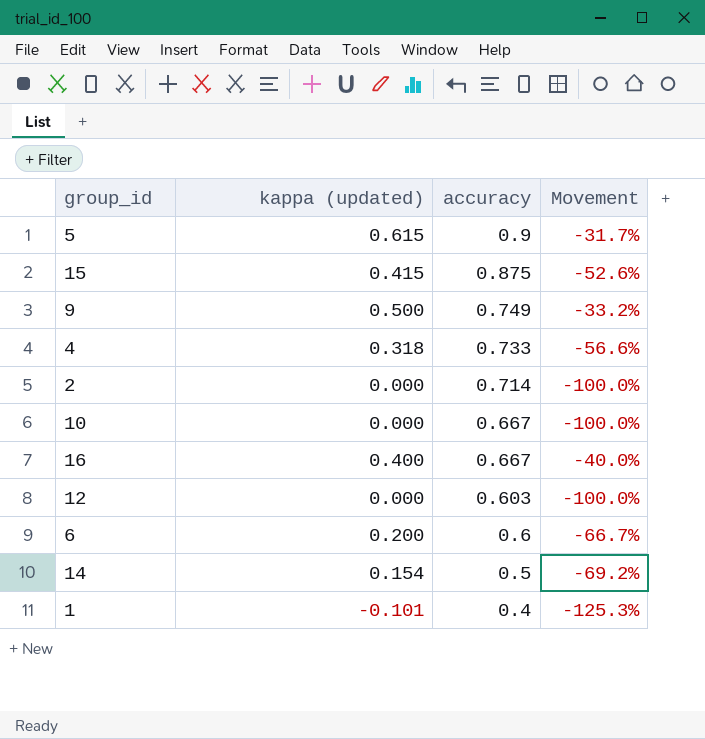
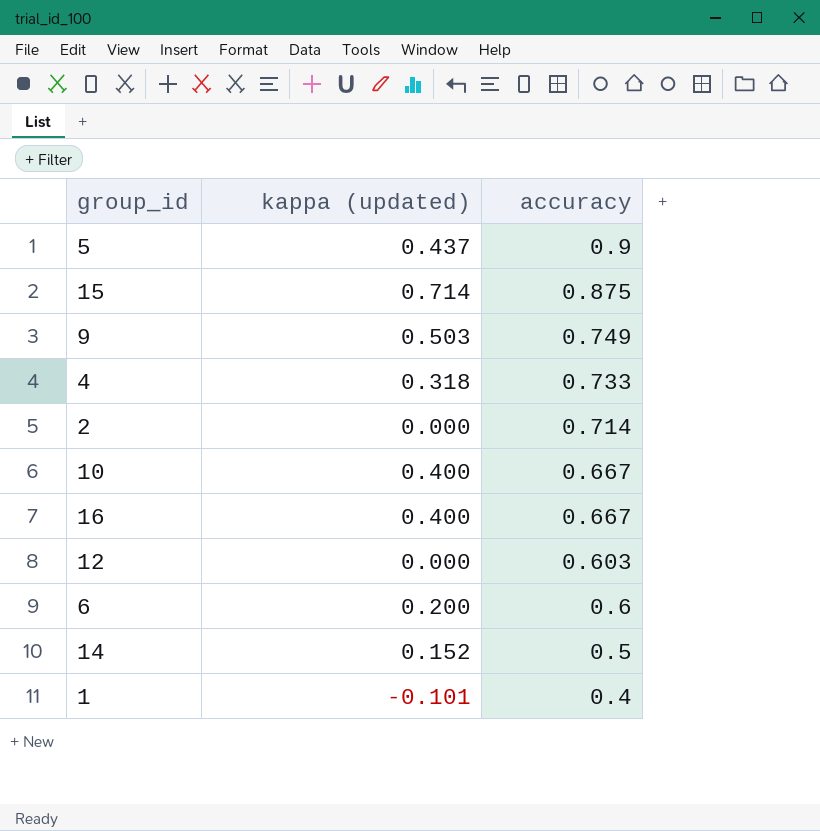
column Movement | formula: ([kappa (updated)] - [accuracy]) / [accuracy] -> none
5 | kappa (updated): 0.615 -> 0.437
15 | kappa (updated): 0.415 -> 0.714
9 | kappa (updated): 0.500 -> 0.503
10 | kappa (updated): 0.000 -> 0.400
14 | kappa (updated): 0.154 -> 0.152

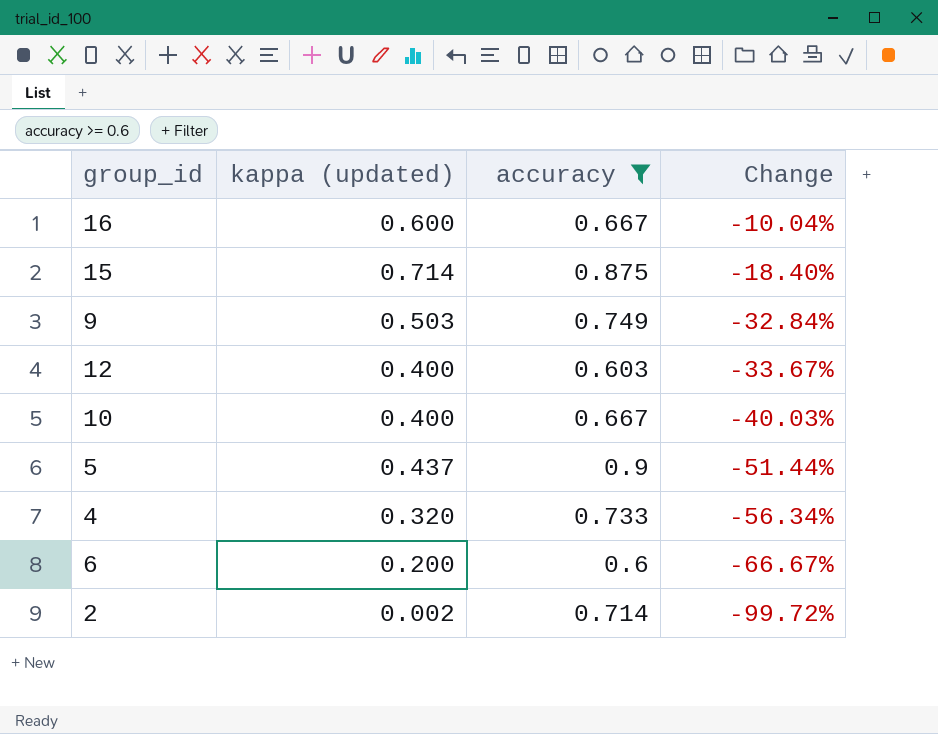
filter: none -> accuracy >= 0.6
row order: accuracy descending -> Change descending
column Change | formula: none -> ([kappa (updated)] - [accuracy]) / [accuracy]
16 | kappa (updated): 0.400 -> 0.600
12 | kappa (updated): 0.000 -> 0.400
4 | kappa (updated): 0.318 -> 0.320
2 | kappa (updated): 0.000 -> 0.002

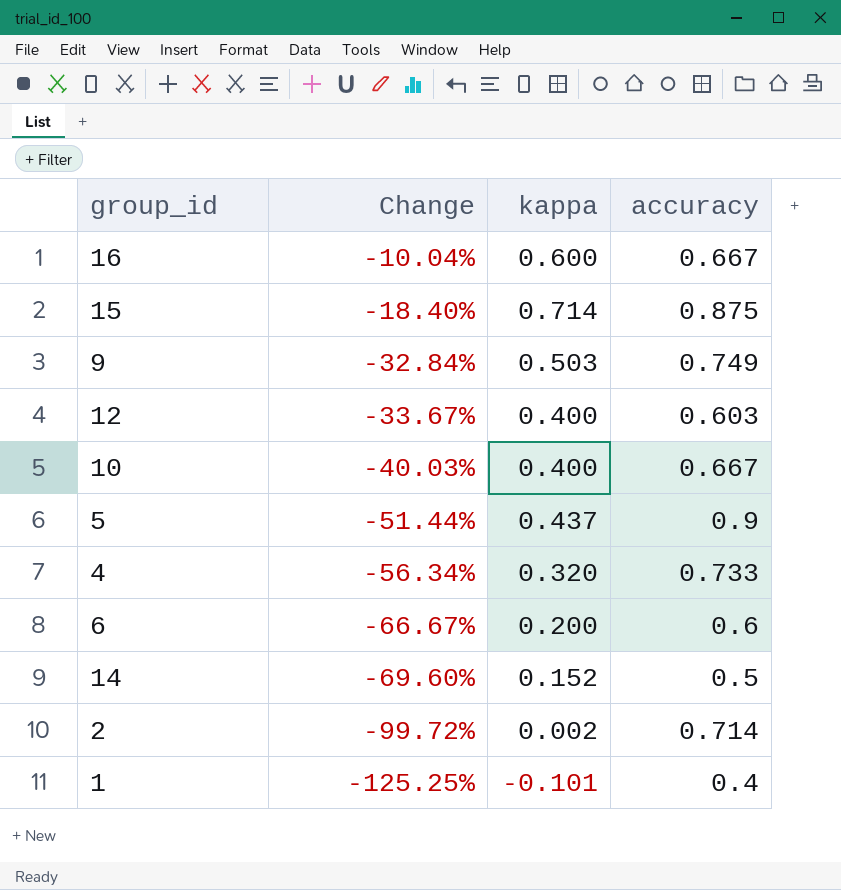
filter: accuracy >= 0.6 -> none
column Change | position: 4 -> 2
column name: kappa (updated) -> kappa

